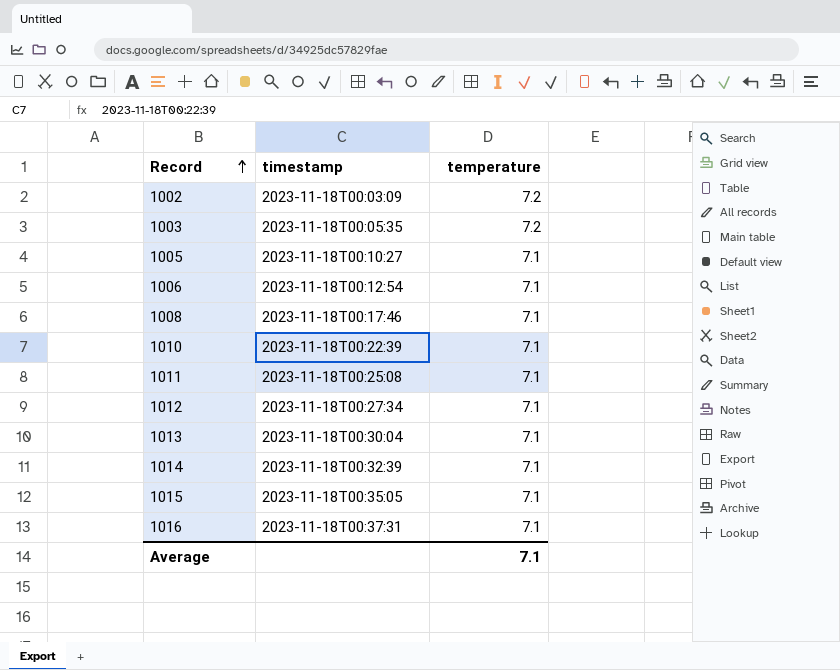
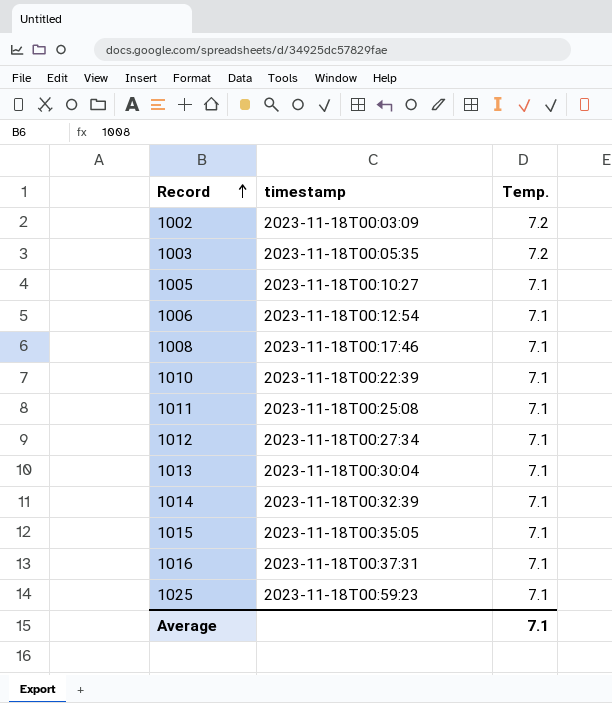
column name: temperature -> Temp.
row 1025: none -> 2023-11-18T00:59:23 | 7.1

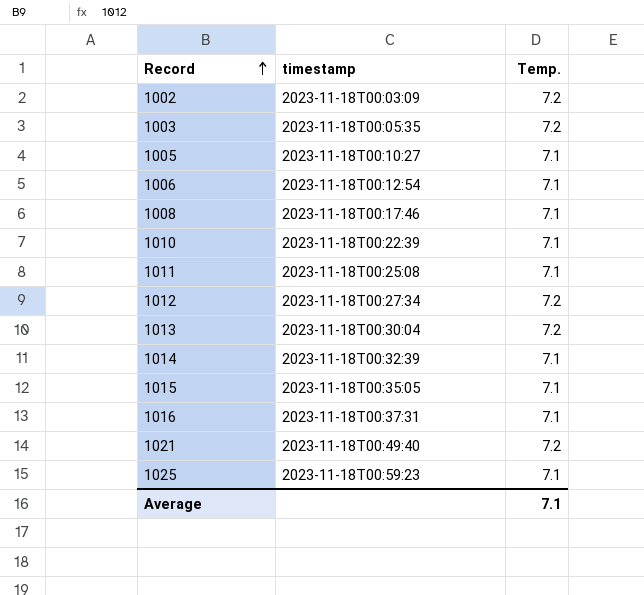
1012 | Temp.: 7.1 -> 7.2
1013 | Temp.: 7.1 -> 7.2
row 1021: none -> 2023-11-18T00:49:40 | 7.2

